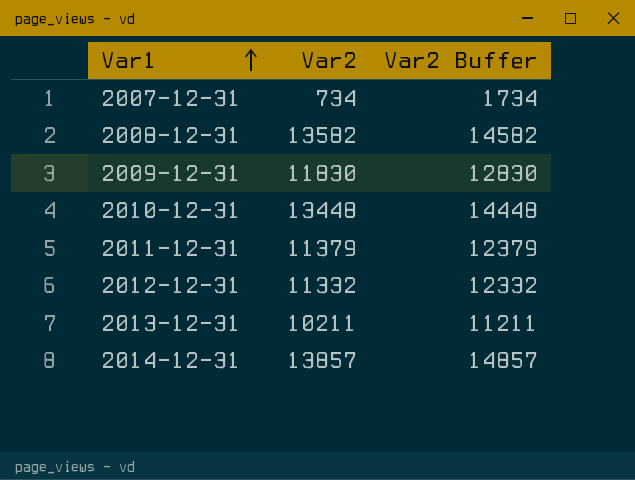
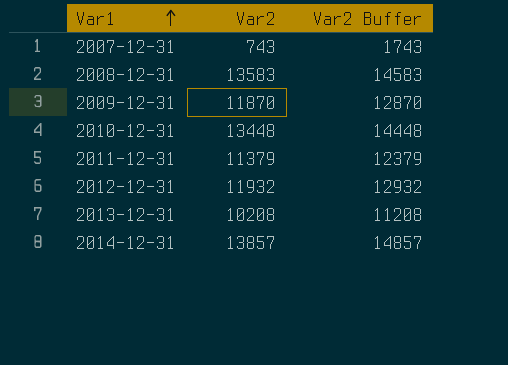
2007-12-31 | Var2: 734 -> 743
2007-12-31 | Var2 Buffer: 1734 -> 1743
2008-12-31 | Var2: 13582 -> 13583
2008-12-31 | Var2 Buffer: 14582 -> 14583
2009-12-31 | Var2: 11830 -> 11870
2009-12-31 | Var2 Buffer: 12830 -> 12870
2012-12-31 | Var2: 11332 -> 11932
2012-12-31 | Var2 Buffer: 12332 -> 12932
2013-12-31 | Var2: 10211 -> 10208
2013-12-31 | Var2 Buffer: 11211 -> 11208

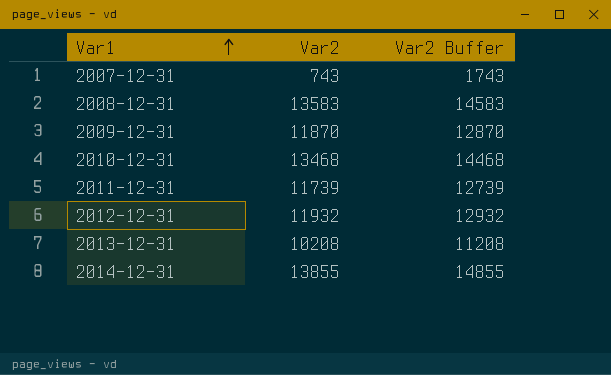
2010-12-31 | Var2: 13448 -> 13468
2010-12-31 | Var2 Buffer: 14448 -> 14468
2011-12-31 | Var2: 11379 -> 11739
2011-12-31 | Var2 Buffer: 12379 -> 12739
2014-12-31 | Var2: 13857 -> 13855
2014-12-31 | Var2 Buffer: 14857 -> 14855

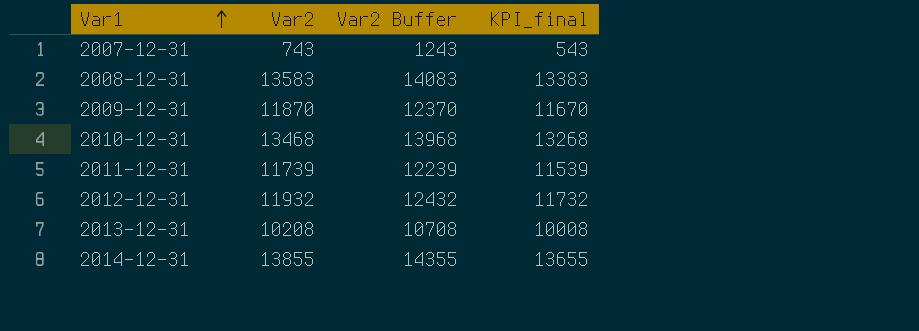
column Var2 Buffer | formula: [Var2] + 1000 -> [Var2] + 500
column KPI_final | formula: none -> [Var2] - 200

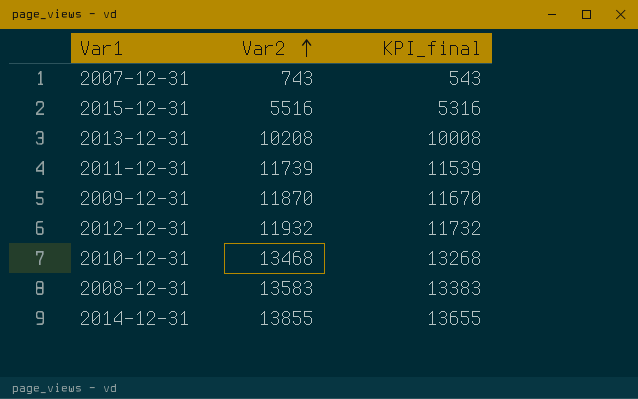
row order: Var1 ascending -> Var2 ascending
column Var2 Buffer | formula: [Var2] + 500 -> none
row 2015-12-31: none -> 5516 | 5316

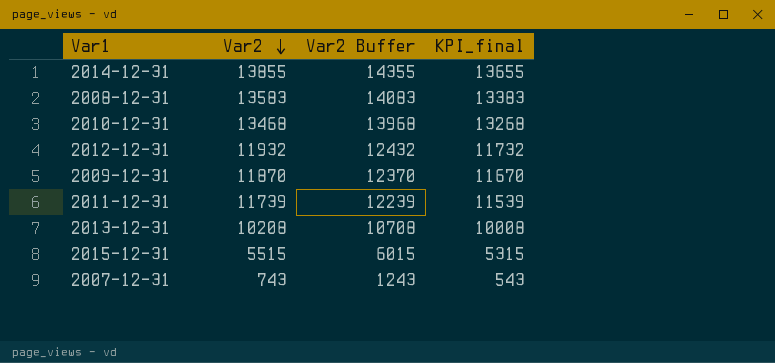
row order: Var2 ascending -> Var2 descending
column Var2 Buffer | formula: none -> [Var2] + 500
2015-12-31 | Var2: 5516 -> 5515
2015-12-31 | KPI_final: 5316 -> 5315

